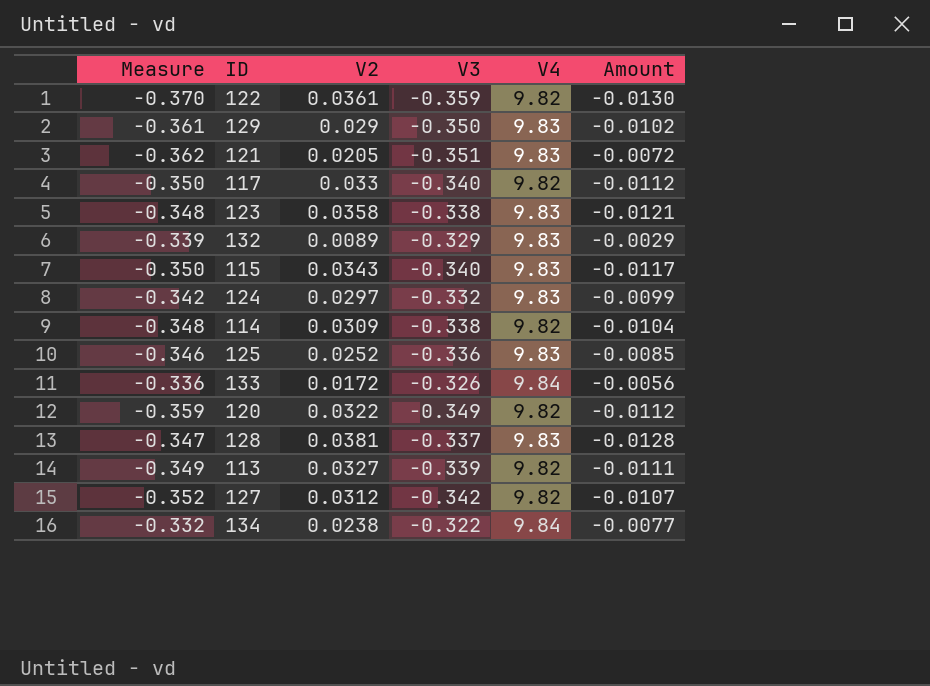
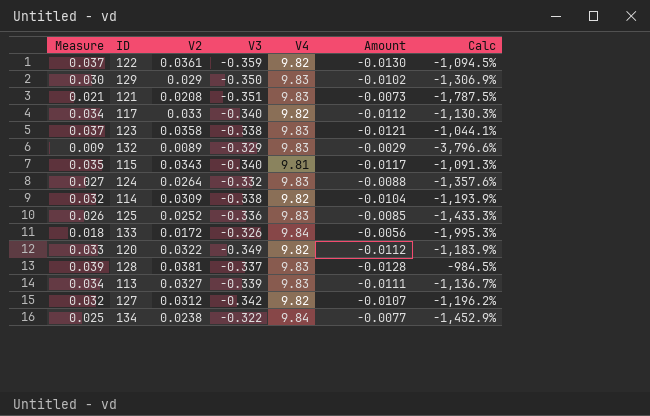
column Measure | formula: [V3] * 1.03 -> [V2] * 1.03
column Calc | formula: none -> ([V3] - [V2]) / [V2]
121 | V2: 0.0205 -> 0.0208
121 | Amount: -0.0072 -> -0.0073
115 | V4: 9.83 -> 9.81
124 | V2: 0.0297 -> 0.0264
124 | Amount: -0.0099 -> -0.0088
113 | V4: 9.82 -> 9.83

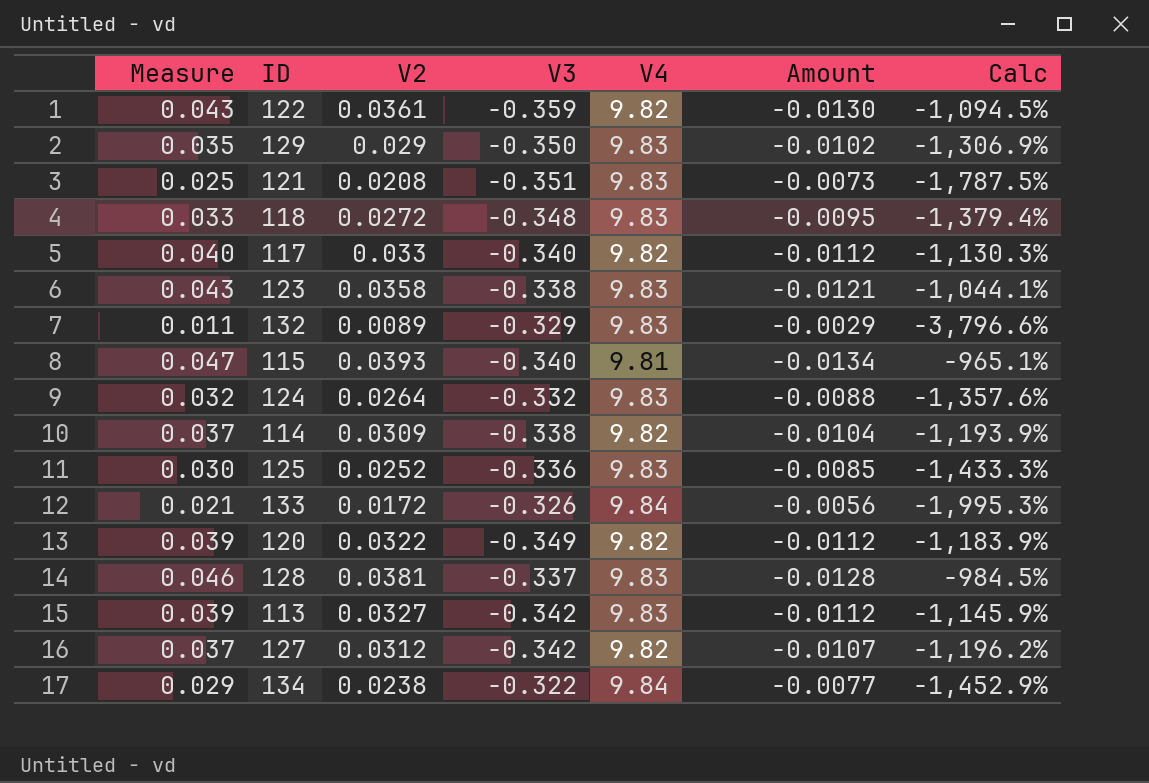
column Measure | formula: [V2] * 1.03 -> [V2] * 1.2
row 118: none -> 0.033 | 0.0272 | -0.348 | 9.83 | -0.0095 | -1,379.4%
115 | V2: 0.0343 -> 0.0393
115 | Amount: -0.0117 -> -0.0134
115 | Calc: -1,091.3% -> -965.1%
113 | V3: -0.339 -> -0.342
113 | Amount: -0.0111 -> -0.0112
113 | Calc: -1,136.7% -> -1,145.9%

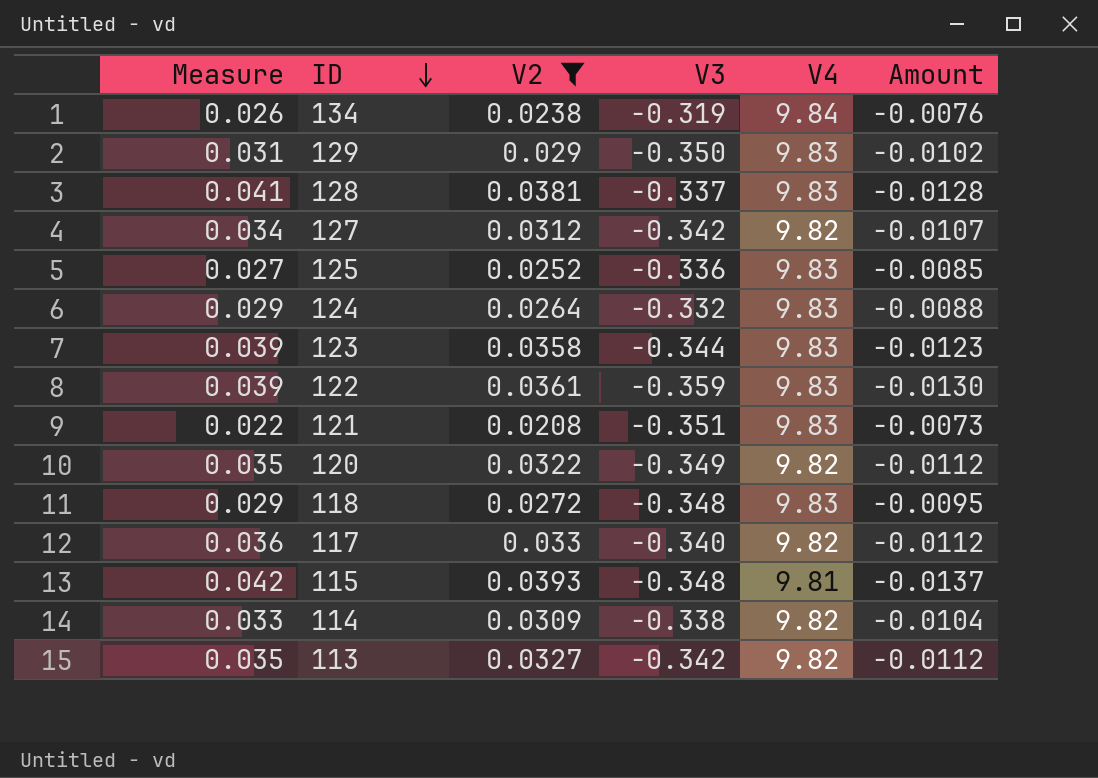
filter: none -> V2 >= 0.0208
row order: none -> ID descending
column Calc | formula: ([V3] - [V2]) / [V2] -> none
column Measure | formula: [V2] * 1.2 -> [V2] * 1.08
134 | V3: -0.322 -> -0.319
134 | Amount: -0.0077 -> -0.0076
123 | V3: -0.338 -> -0.344
123 | Amount: -0.0121 -> -0.0123
122 | V4: 9.82 -> 9.83
115 | V3: -0.340 -> -0.348
115 | Amount: -0.0134 -> -0.0137
113 | V4: 9.83 -> 9.82

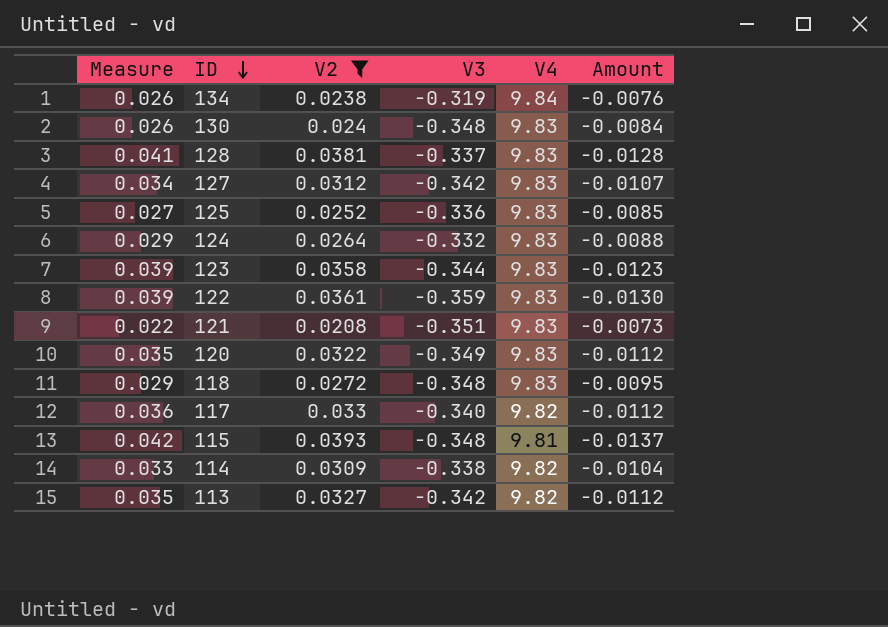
row 129: 0.031 | 0.029 | -0.350 | 9.83 | -0.0102 -> none
row 130: none -> 0.026 | 0.024 | -0.348 | 9.83 | -0.0084
127 | V4: 9.82 -> 9.83
120 | V4: 9.82 -> 9.83

